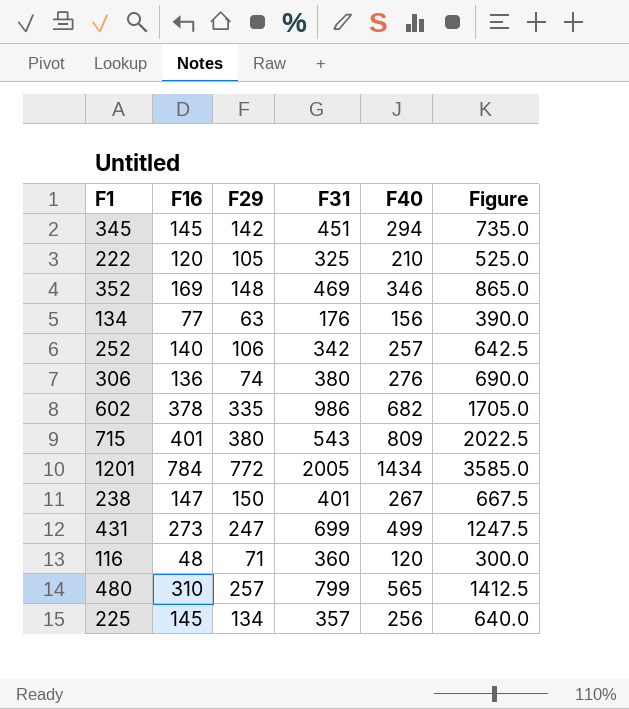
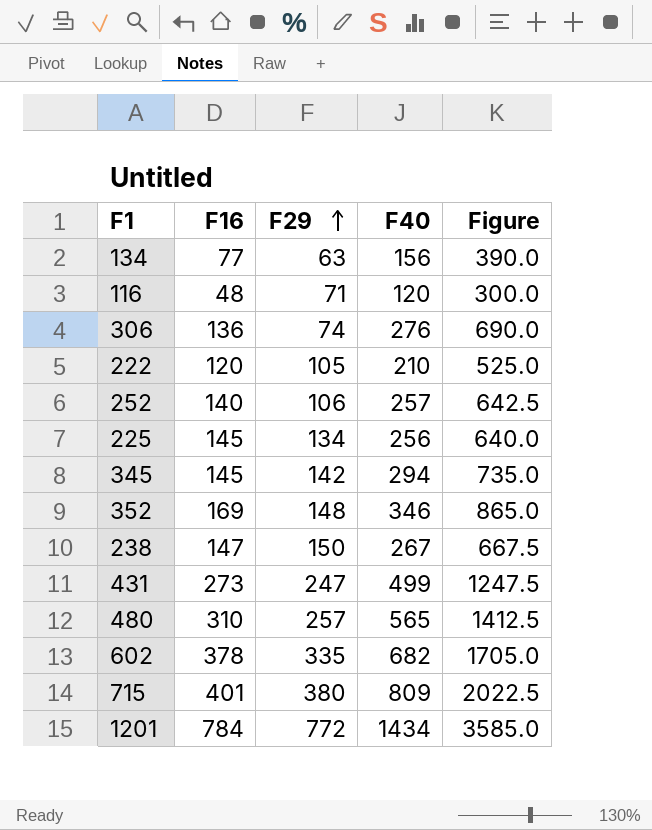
row order: none -> F29 ascending
column F31 | position: 4 -> none

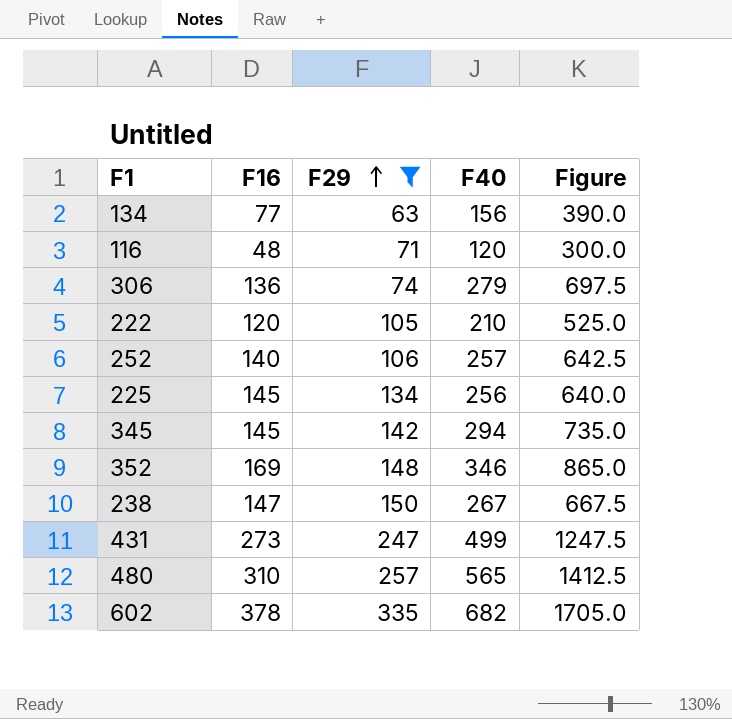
filter: none -> F29 <= 335
306 | F40: 276 -> 279
306 | Figure: 690.0 -> 697.5

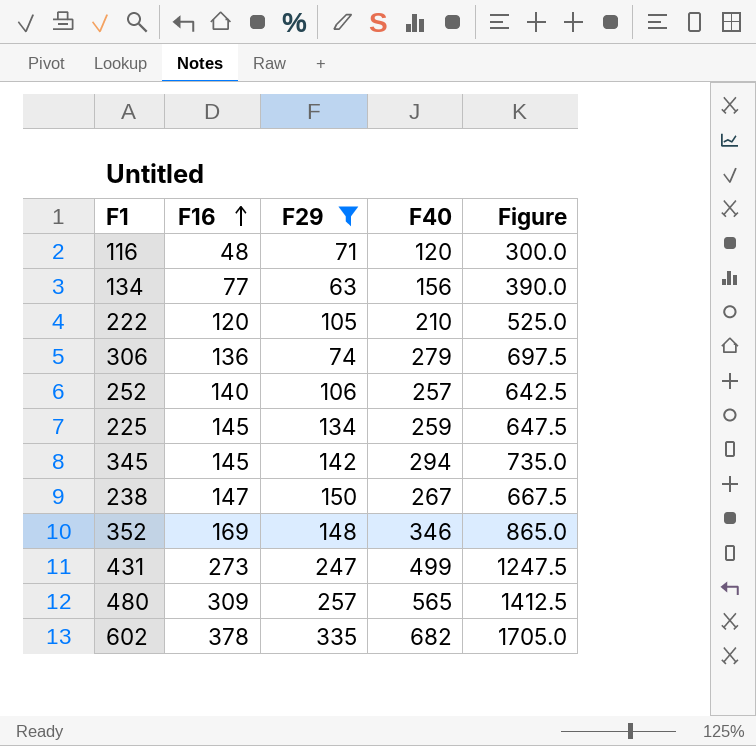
row order: F29 ascending -> F16 ascending
225 | F40: 256 -> 259
225 | Figure: 640.0 -> 647.5
480 | F16: 310 -> 309

